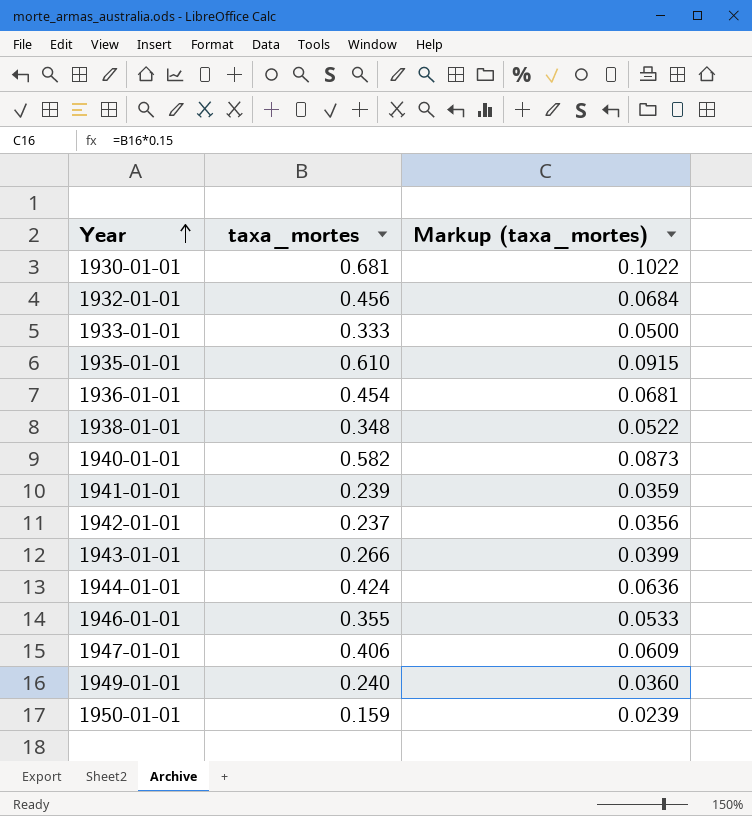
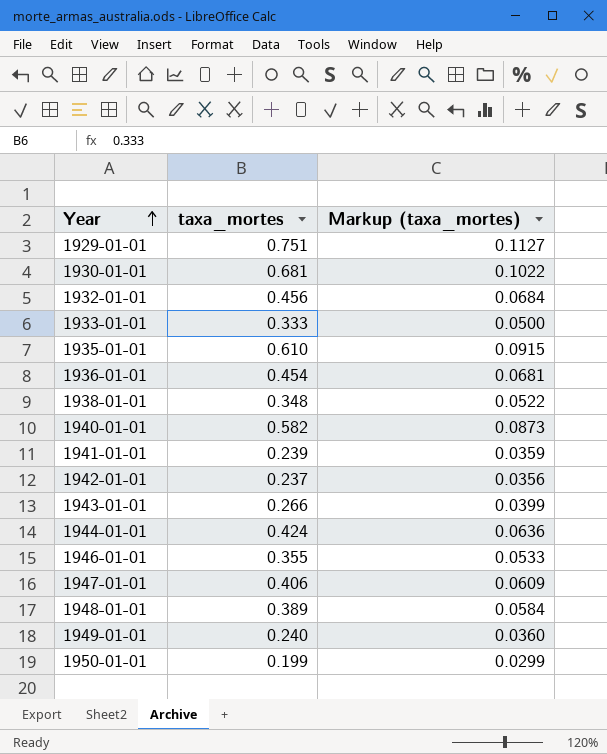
row 1929-01-01: none -> 0.751 | 0.1127
row 1948-01-01: none -> 0.389 | 0.0584
1950-01-01 | taxa_mortes: 0.159 -> 0.199
1950-01-01 | Markup (taxa_mortes): 0.0239 -> 0.0299

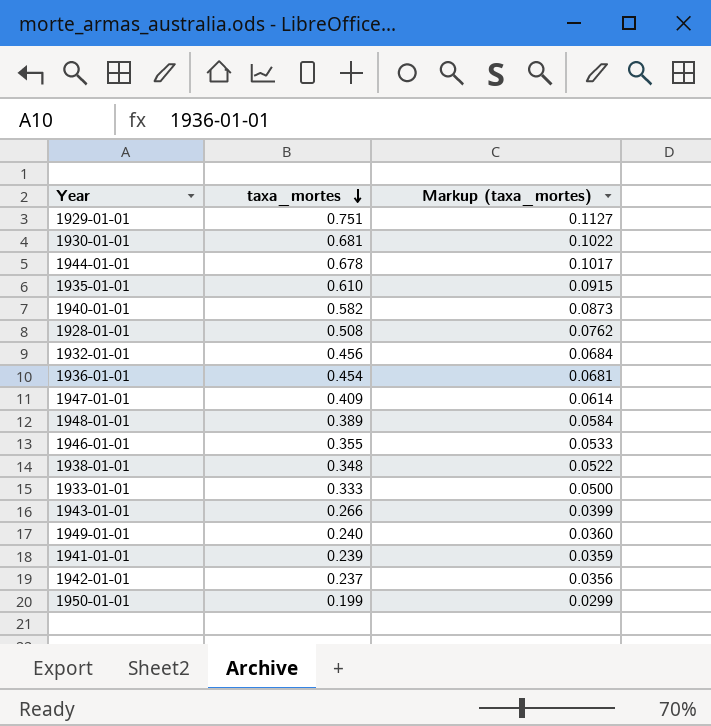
row order: Year ascending -> taxa_mortes descending
1944-01-01 | taxa_mortes: 0.424 -> 0.678
1944-01-01 | Markup (taxa_mortes): 0.0636 -> 0.1017
row 1928-01-01: none -> 0.508 | 0.0762
1947-01-01 | taxa_mortes: 0.406 -> 0.409
1947-01-01 | Markup (taxa_mortes): 0.0609 -> 0.0614

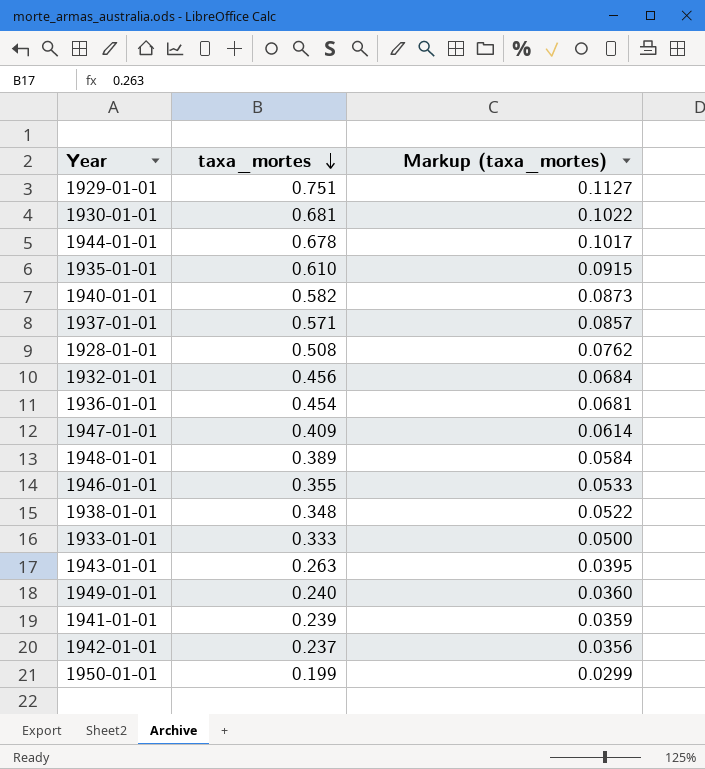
row 1937-01-01: none -> 0.571 | 0.0857
1943-01-01 | taxa_mortes: 0.266 -> 0.263
1943-01-01 | Markup (taxa_mortes): 0.0399 -> 0.0395

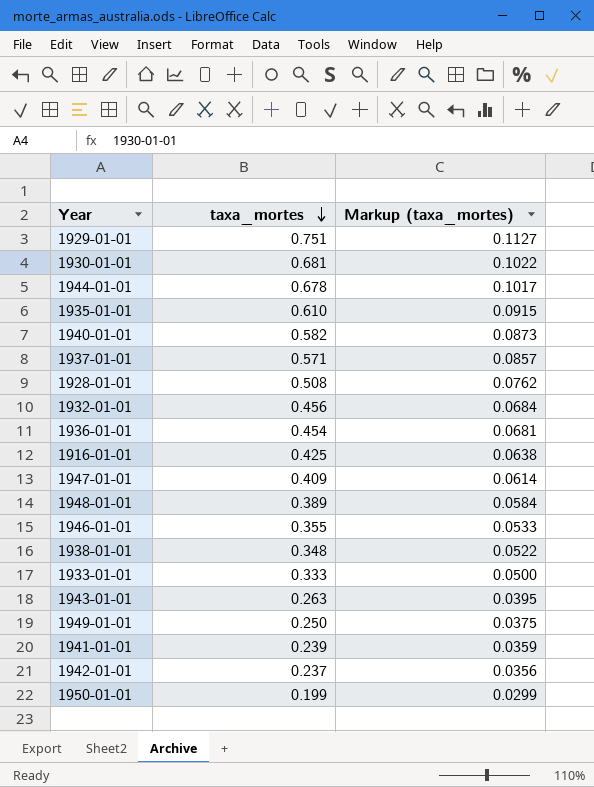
row 1916-01-01: none -> 0.425 | 0.0638
1949-01-01 | taxa_mortes: 0.240 -> 0.250
1949-01-01 | Markup (taxa_mortes): 0.0360 -> 0.0375

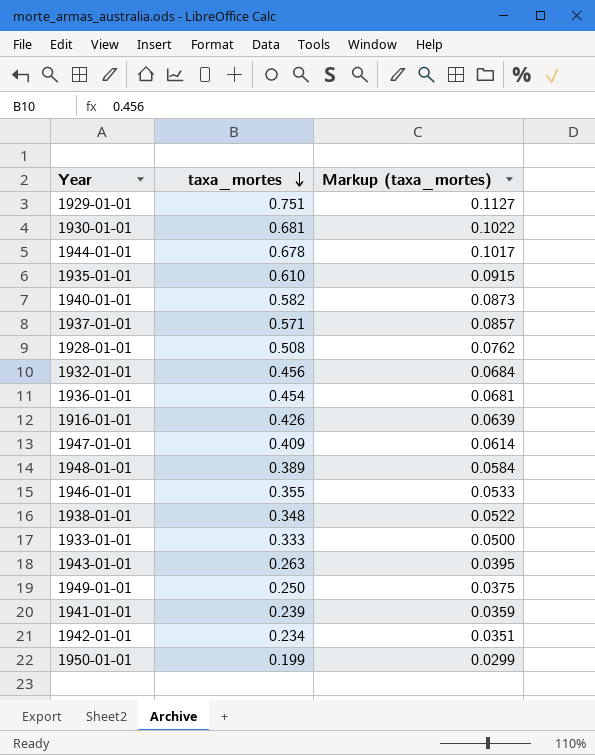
1916-01-01 | taxa_mortes: 0.425 -> 0.426
1916-01-01 | Markup (taxa_mortes): 0.0638 -> 0.0639
1942-01-01 | taxa_mortes: 0.237 -> 0.234
1942-01-01 | Markup (taxa_mortes): 0.0356 -> 0.0351

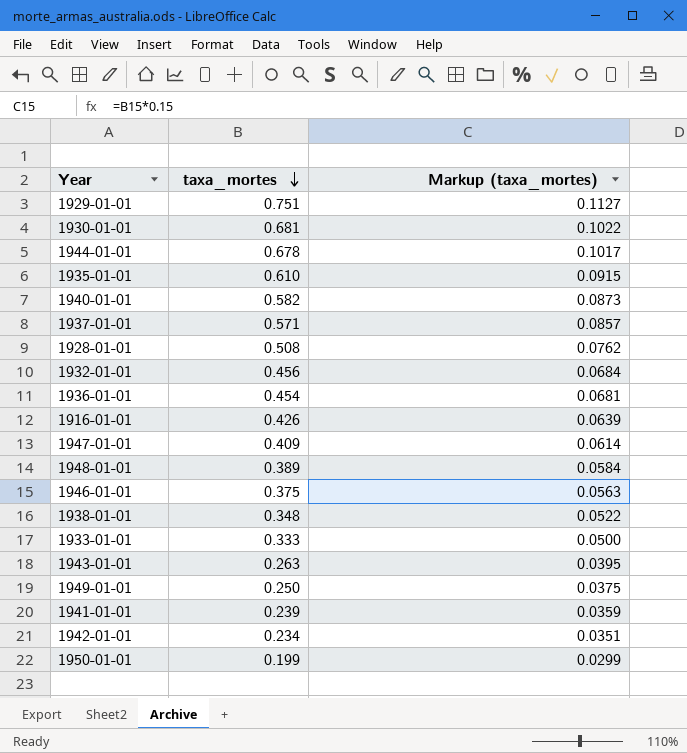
1946-01-01 | taxa_mortes: 0.355 -> 0.375
1946-01-01 | Markup (taxa_mortes): 0.0533 -> 0.0563

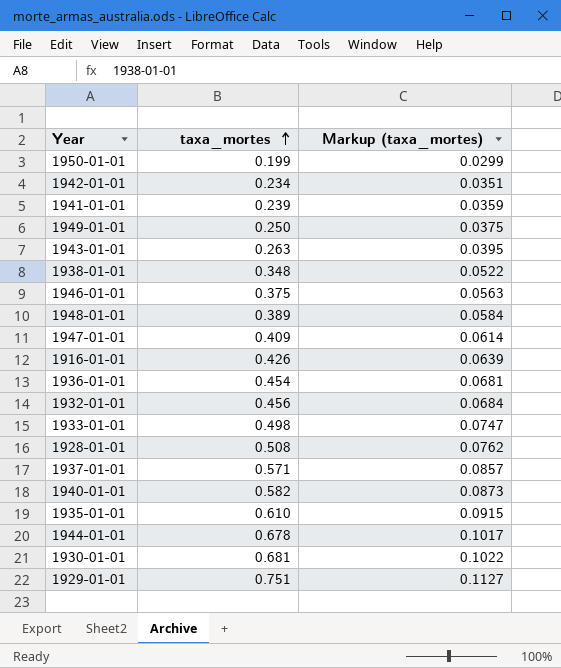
row order: taxa_mortes descending -> taxa_mortes ascending
1933-01-01 | taxa_mortes: 0.333 -> 0.498
1933-01-01 | Markup (taxa_mortes): 0.0500 -> 0.0747

